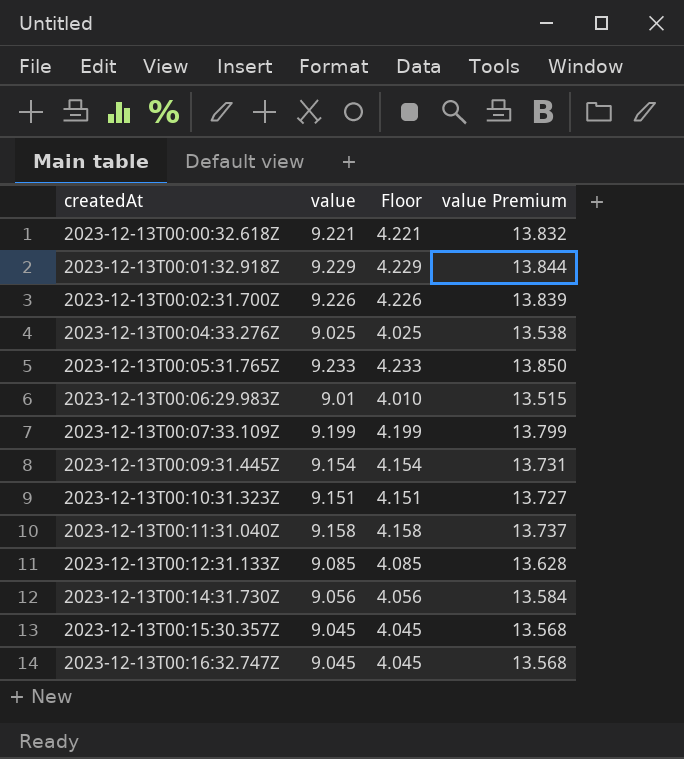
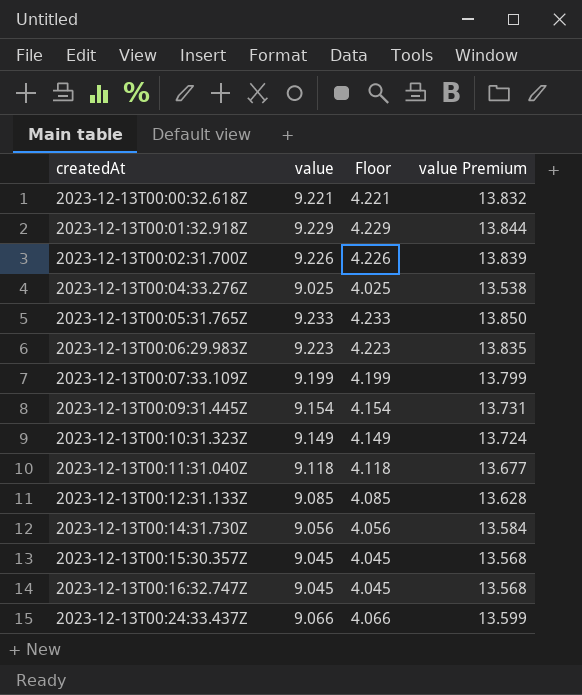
2023-12-13T00:06:29.983Z | value: 9.01 -> 9.223
2023-12-13T00:06:29.983Z | Floor: 4.010 -> 4.223
2023-12-13T00:06:29.983Z | value Premium: 13.515 -> 13.835
2023-12-13T00:10:31.323Z | value: 9.151 -> 9.149
2023-12-13T00:10:31.323Z | Floor: 4.151 -> 4.149
2023-12-13T00:10:31.323Z | value Premium: 13.727 -> 13.724
2023-12-13T00:11:31.040Z | value: 9.158 -> 9.118
2023-12-13T00:11:31.040Z | Floor: 4.158 -> 4.118
2023-12-13T00:11:31.040Z | value Premium: 13.737 -> 13.677
row 2023-12-13T00:24:33.437Z: none -> 9.066 | 4.066 | 13.599

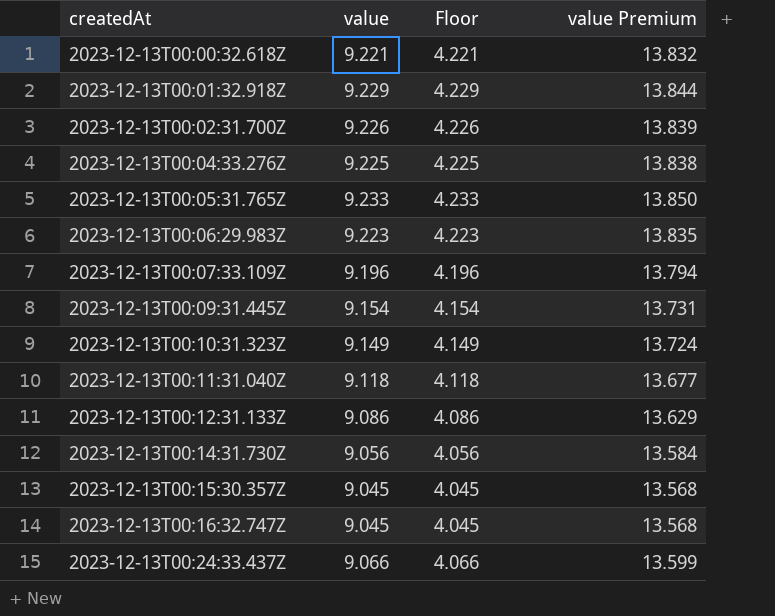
2023-12-13T00:04:33.276Z | value: 9.025 -> 9.225
2023-12-13T00:04:33.276Z | Floor: 4.025 -> 4.225
2023-12-13T00:04:33.276Z | value Premium: 13.538 -> 13.838
2023-12-13T00:07:33.109Z | value: 9.199 -> 9.196
2023-12-13T00:07:33.109Z | Floor: 4.199 -> 4.196
2023-12-13T00:07:33.109Z | value Premium: 13.799 -> 13.794
2023-12-13T00:12:31.133Z | value: 9.085 -> 9.086
2023-12-13T00:12:31.133Z | Floor: 4.085 -> 4.086
2023-12-13T00:12:31.133Z | value Premium: 13.628 -> 13.629

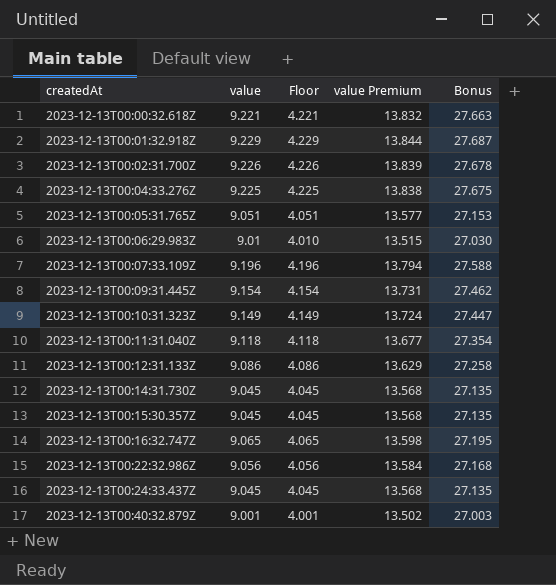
column Bonus | formula: none -> [value] * 3
2023-12-13T00:05:31.765Z | value: 9.233 -> 9.051
2023-12-13T00:05:31.765Z | Floor: 4.233 -> 4.051
2023-12-13T00:05:31.765Z | value Premium: 13.850 -> 13.577
2023-12-13T00:06:29.983Z | value: 9.223 -> 9.01
2023-12-13T00:06:29.983Z | Floor: 4.223 -> 4.010
2023-12-13T00:06:29.983Z | value Premium: 13.835 -> 13.515
2023-12-13T00:14:31.730Z | value: 9.056 -> 9.045
2023-12-13T00:14:31.730Z | Floor: 4.056 -> 4.045
2023-12-13T00:14:31.730Z | value Premium: 13.584 -> 13.568
2023-12-13T00:16:32.747Z | value: 9.045 -> 9.065
2023-12-13T00:16:32.747Z | Floor: 4.045 -> 4.065
2023-12-13T00:16:32.747Z | value Premium: 13.568 -> 13.598
row 2023-12-13T00:22:32.986Z: none -> 9.056 | 4.056 | 13.584 | 27.168
2023-12-13T00:24:33.437Z | value: 9.066 -> 9.045
2023-12-13T00:24:33.437Z | Floor: 4.066 -> 4.045
2023-12-13T00:24:33.437Z | value Premium: 13.599 -> 13.568
row 2023-12-13T00:40:32.879Z: none -> 9.001 | 4.001 | 13.502 | 27.003

